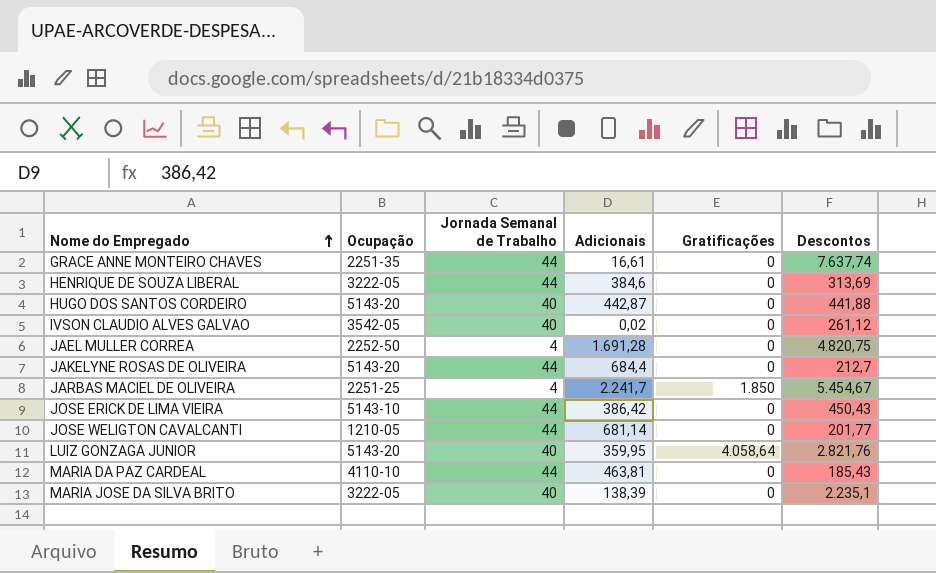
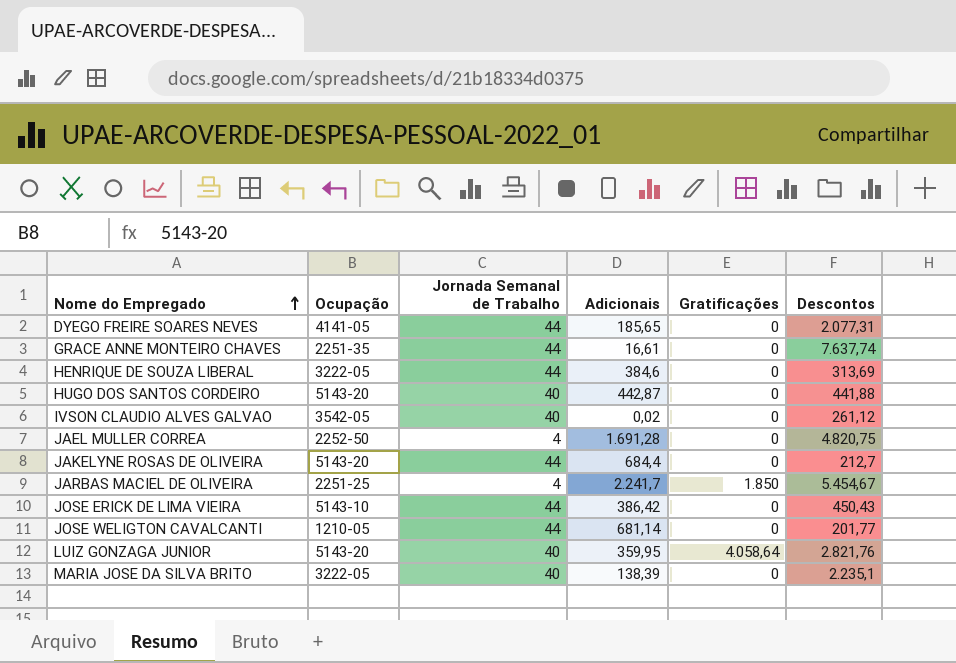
row MARIA DA PAZ CARDEAL: 4110-10 | 44 | 463,81 | 0 | 185,43 -> none
row DYEGO FREIRE SOARES NEVES: none -> 4141-05 | 44 | 185,65 | 0 | 2.077,31

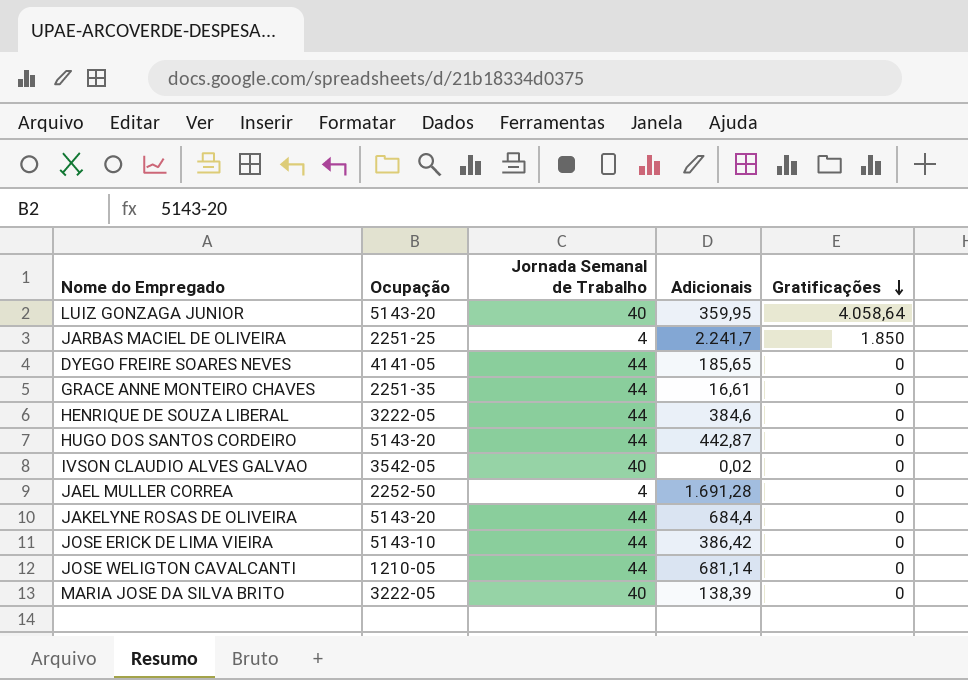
row order: Nome do Empregado ascending -> Gratificações descending
column Descontos | position: 6 -> none
HUGO DOS SANTOS CORDEIRO | Jornada Semanal de Trabalho: 40 -> 44

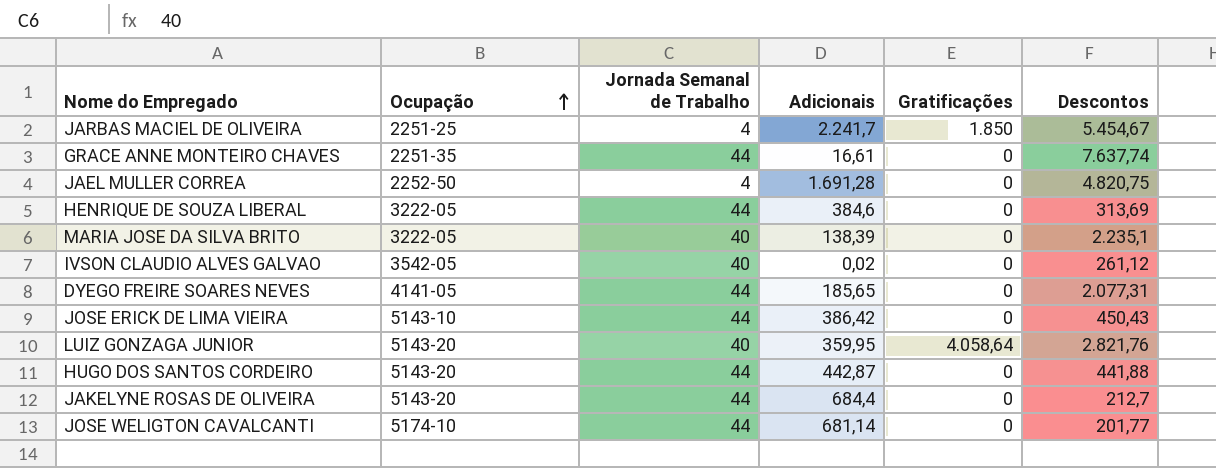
row order: Gratificações descending -> Ocupação ascending
column Descontos | position: none -> 6
JOSE WELIGTON CAVALCANTI | Ocupação: 1210-05 -> 5174-10

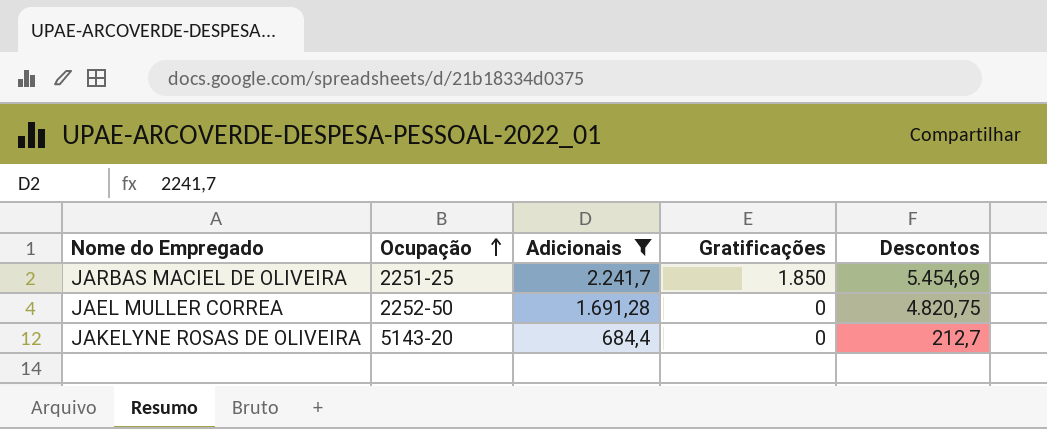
filter: none -> Adicionais >= 684,4
column Jornada Semanal de Trabalho | position: 3 -> none
JARBAS MACIEL DE OLIVEIRA | Descontos: 5.454,67 -> 5.454,69

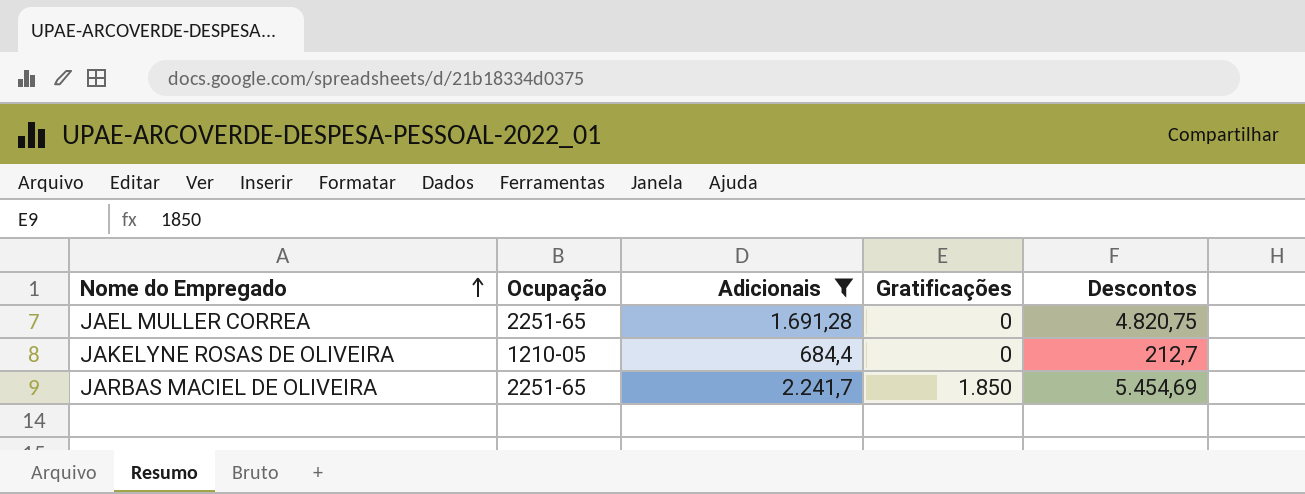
row order: Ocupação ascending -> Nome do Empregado ascending
JAEL MULLER CORREA | Ocupação: 2252-50 -> 2251-65
JAKELYNE ROSAS DE OLIVEIRA | Ocupação: 5143-20 -> 1210-05
JARBAS MACIEL DE OLIVEIRA | Ocupação: 2251-25 -> 2251-65

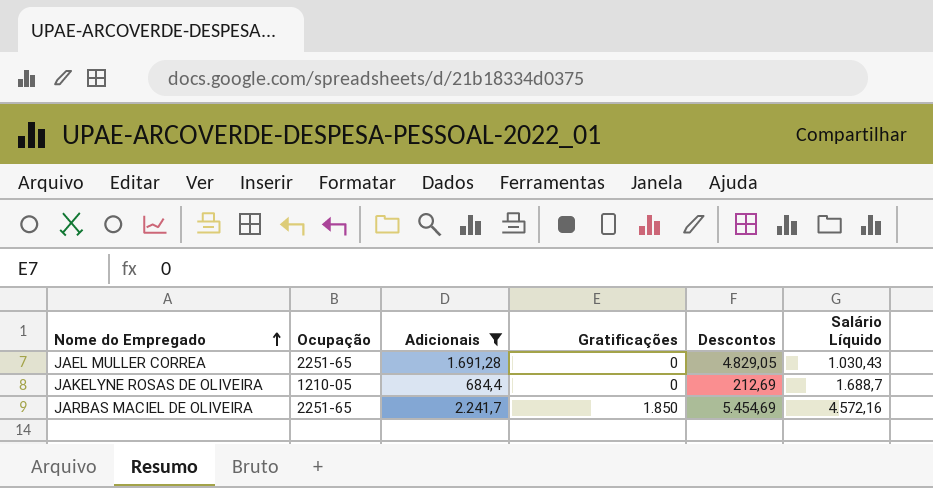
column Salário Líquido | position: none -> 6
JAEL MULLER CORREA | Descontos: 4.820,75 -> 4.829,05
JAKELYNE ROSAS DE OLIVEIRA | Descontos: 212,7 -> 212,69

